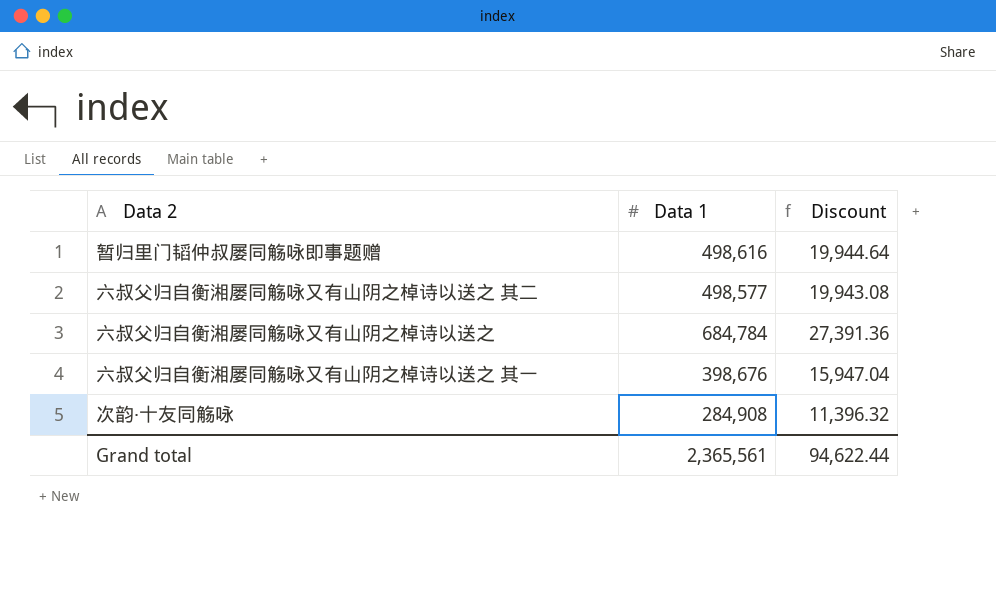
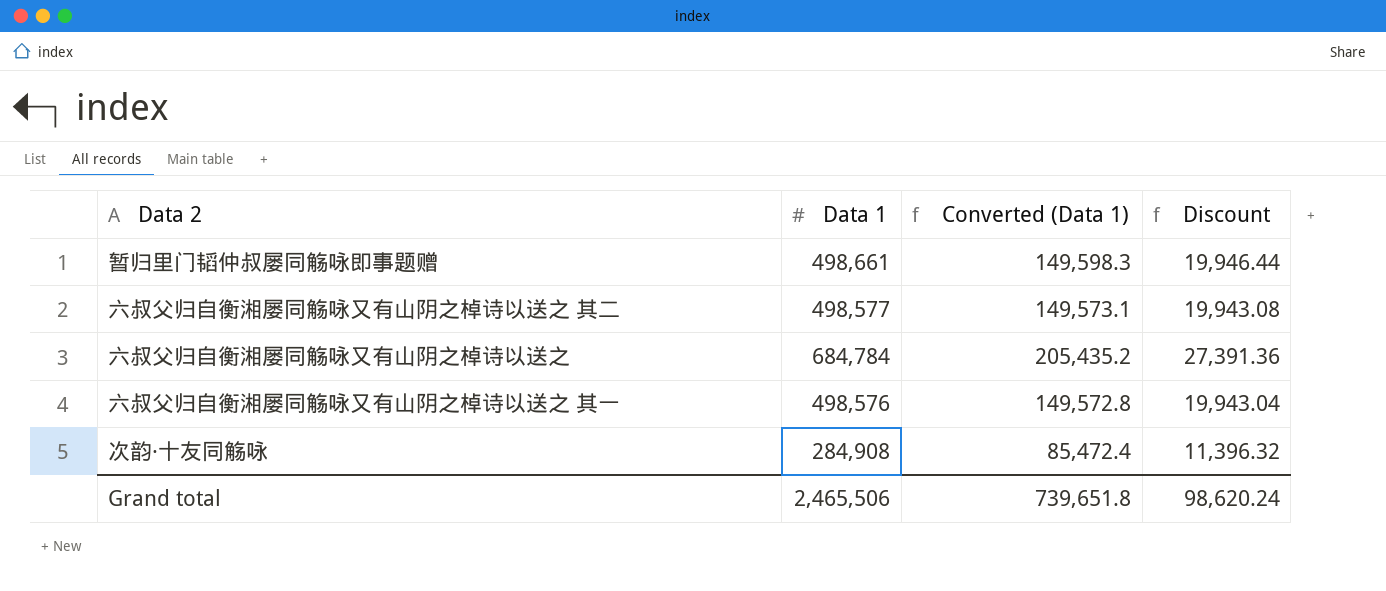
column Converted (Data 1) | formula: none -> [Data 1] * 0.3
暂归里门韬仲叔屡同觞咏即事题赠 | Data 1: 498,616 -> 498,661
暂归里门韬仲叔屡同觞咏即事题赠 | Discount: 19,944.64 -> 19,946.44
六叔父归自衡湘屡同觞咏又有山阴之棹诗以送之 其一 | Data 1: 398,676 -> 498,576
六叔父归自衡湘屡同觞咏又有山阴之棹诗以送之 其一 | Discount: 15,947.04 -> 19,943.04
Grand total | Data 1: 2,365,561 -> 2,465,506
Grand total | Discount: 94,622.44 -> 98,620.24

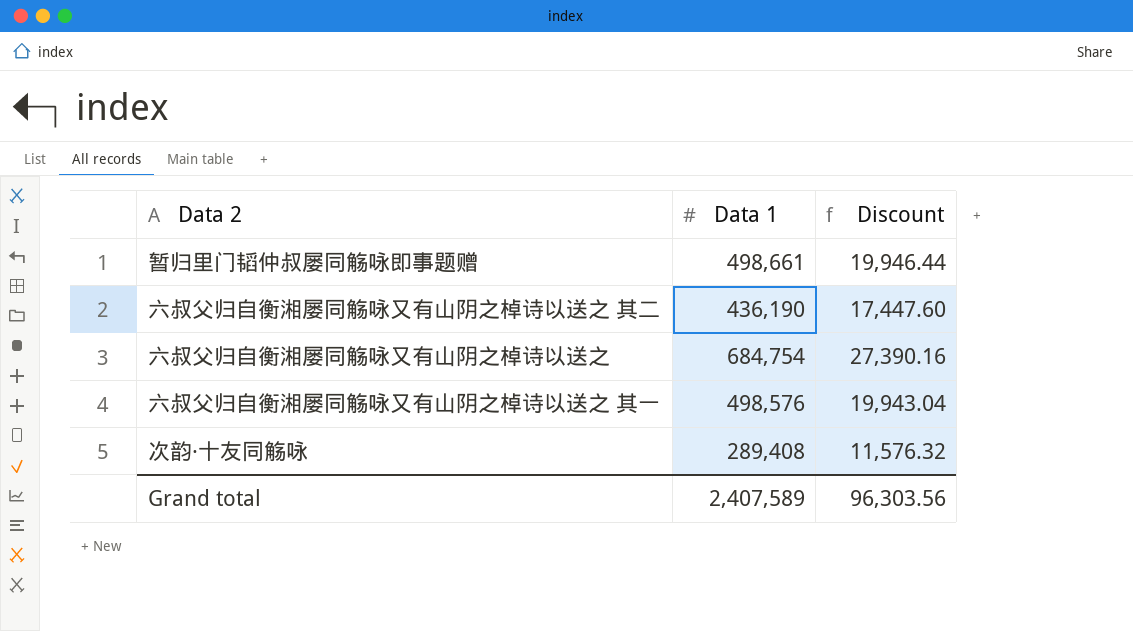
column Converted (Data 1) | formula: [Data 1] * 0.3 -> none
六叔父归自衡湘屡同觞咏又有山阴之棹诗以送之 其二 | Data 1: 498,577 -> 436,190
六叔父归自衡湘屡同觞咏又有山阴之棹诗以送之 其二 | Discount: 19,943.08 -> 17,447.60
六叔父归自衡湘屡同觞咏又有山阴之棹诗以送之 | Data 1: 684,784 -> 684,754
六叔父归自衡湘屡同觞咏又有山阴之棹诗以送之 | Discount: 27,391.36 -> 27,390.16
次韵·十友同觞咏 | Data 1: 284,908 -> 289,408
次韵·十友同觞咏 | Discount: 11,396.32 -> 11,576.32
Grand total | Data 1: 2,465,506 -> 2,407,589
Grand total | Discount: 98,620.24 -> 96,303.56

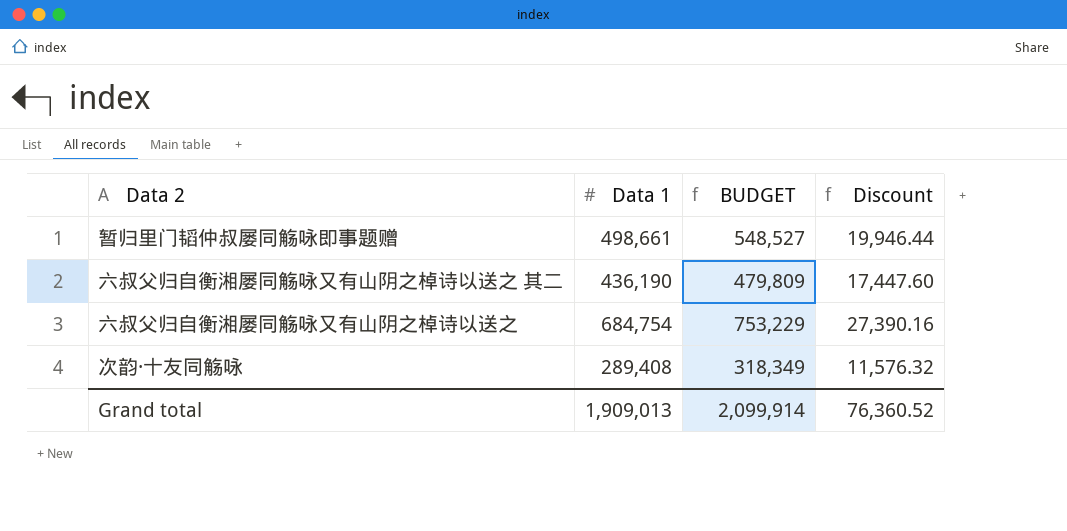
column BUDGET | formula: none -> [Data 1] * 1.1
row 六叔父归自衡湘屡同觞咏又有山阴之棹诗以送之 其一: 498,576 | 19,943.04 -> none
Grand total | Data 1: 2,407,589 -> 1,909,013
Grand total | Discount: 96,303.56 -> 76,360.52

